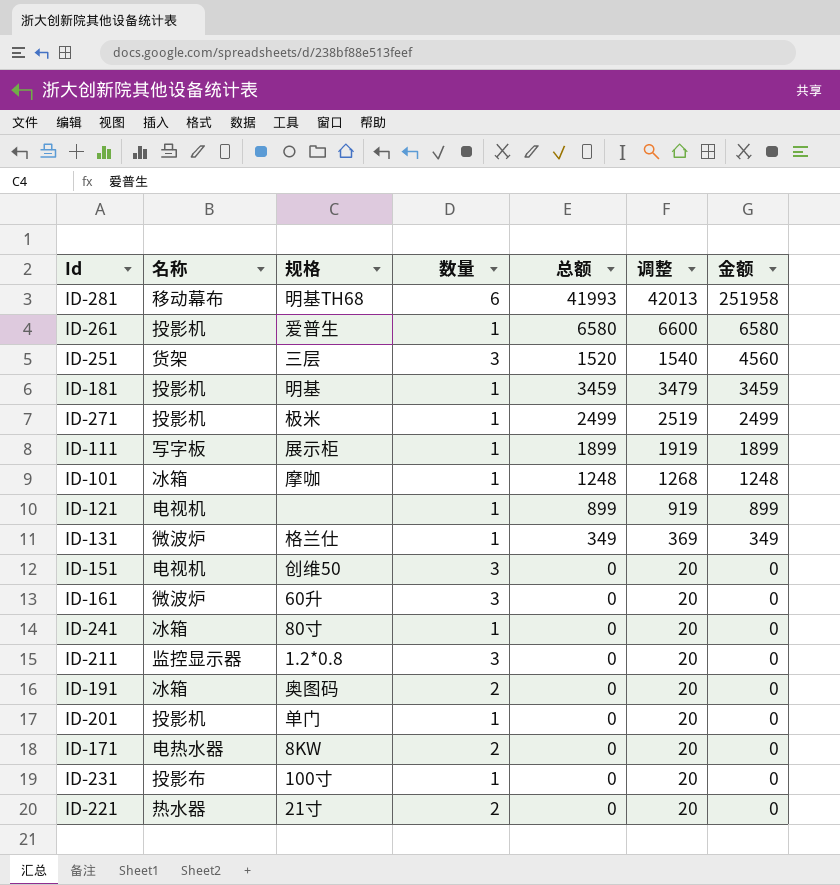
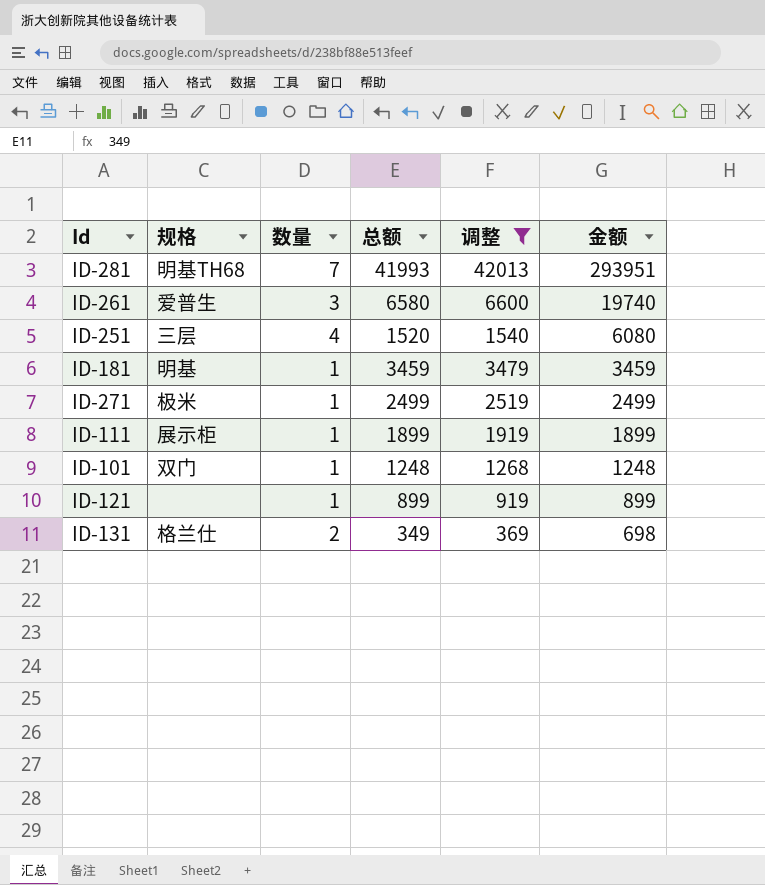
filter: none -> 调整 != 20
column 名称 | position: 2 -> none
ID-281 | 数量: 6 -> 7
ID-281 | 金额: 251958 -> 293951
ID-261 | 数量: 1 -> 3
ID-261 | 金额: 6580 -> 19740
ID-251 | 数量: 3 -> 4
ID-251 | 金额: 4560 -> 6080
ID-101 | 规格: 摩咖 -> 双门
ID-131 | 数量: 1 -> 2
ID-131 | 金额: 349 -> 698

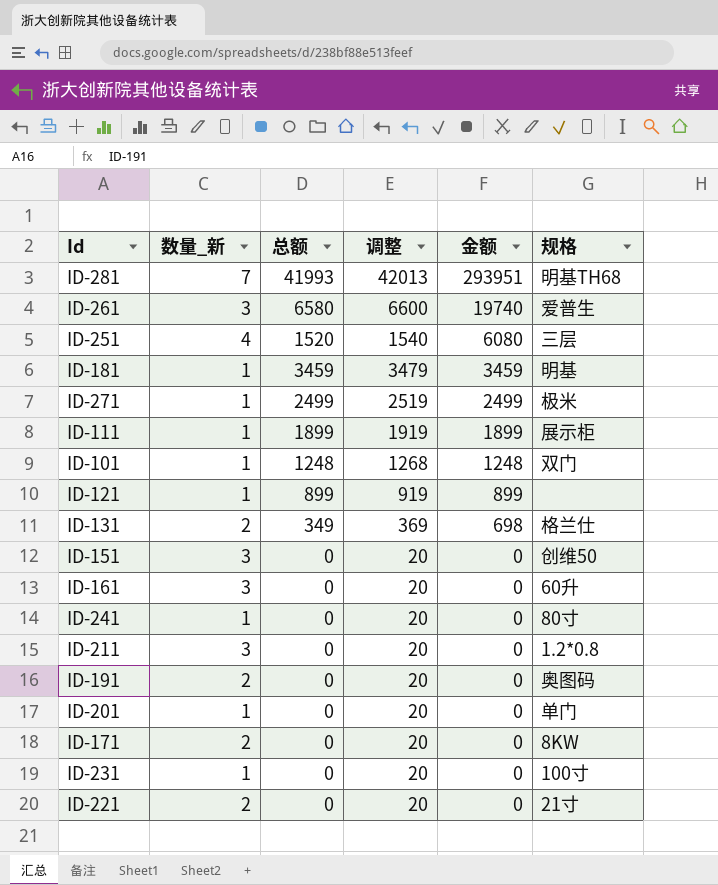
filter: 调整 != 20 -> none
column name: 数量 -> 数量_新
column 规格 | position: 2 -> 6

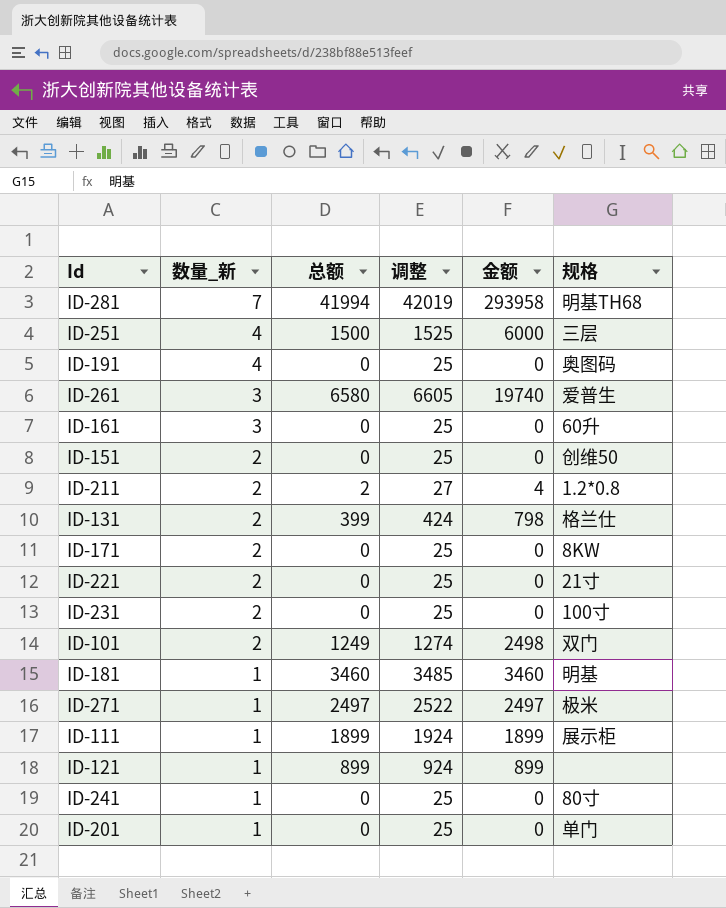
row order: 金额 descending -> 数量_新 descending
column 调整 | formula: [总额] + 20 -> [总额] + 25
ID-281 | 总额: 41993 -> 41994
ID-281 | 金额: 293951 -> 293958
ID-251 | 总额: 1520 -> 1500
ID-251 | 金额: 6080 -> 6000
ID-191 | 数量_新: 2 -> 4
ID-151 | 数量_新: 3 -> 2
ID-211 | 数量_新: 3 -> 2
ID-211 | 总额: 0 -> 2
ID-211 | 金额: 0 -> 4
ID-131 | 总额: 349 -> 399
ID-131 | 金额: 698 -> 798
ID-231 | 数量_新: 1 -> 2
ID-101 | 数量_新: 1 -> 2
ID-101 | 总额: 1248 -> 1249
ID-101 | 金额: 1248 -> 2498
ID-181 | 总额: 3459 -> 3460
ID-181 | 金额: 3459 -> 3460
ID-271 | 总额: 2499 -> 2497
ID-271 | 金额: 2499 -> 2497

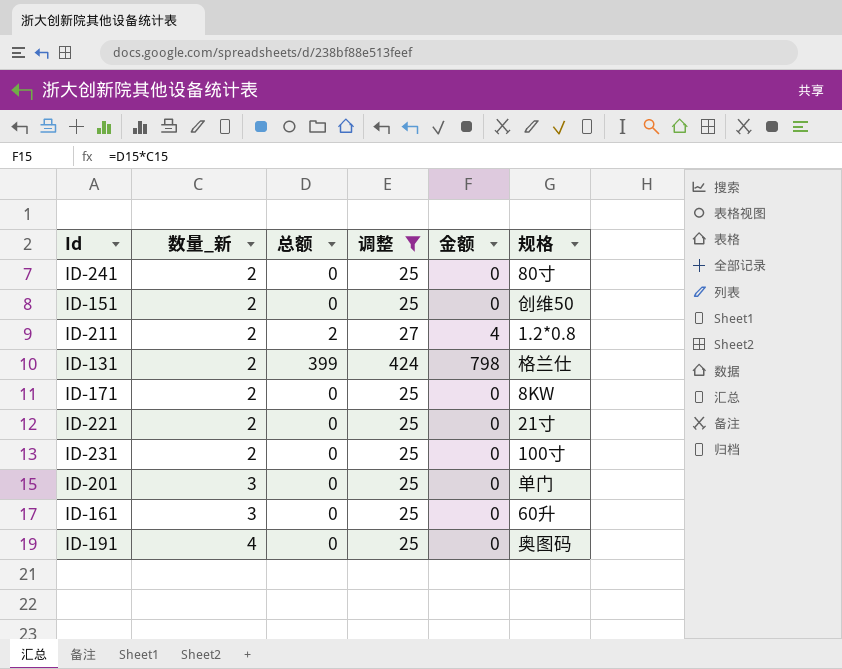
filter: none -> 调整 <= 424
row order: 数量_新 descending -> 数量_新 ascending
ID-241 | 数量_新: 1 -> 2
ID-201 | 数量_新: 1 -> 3

